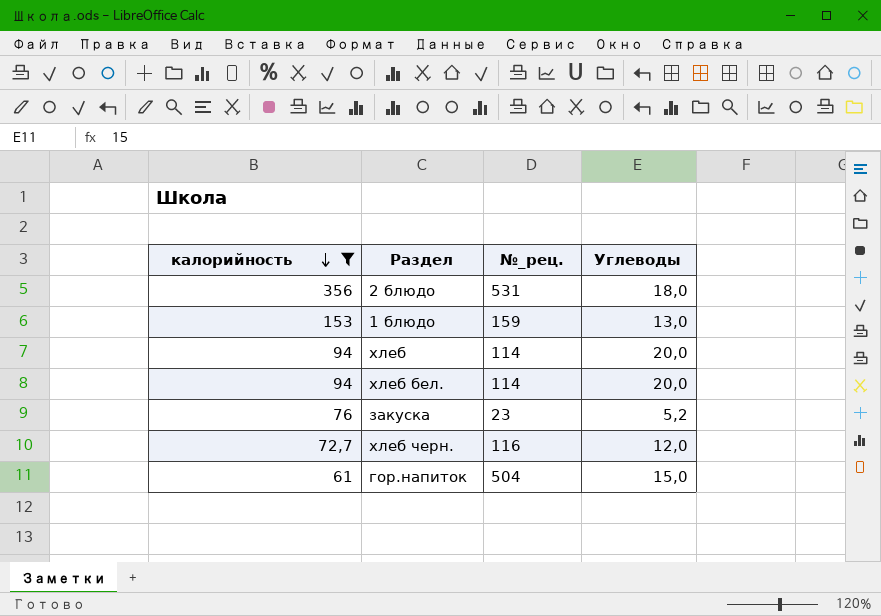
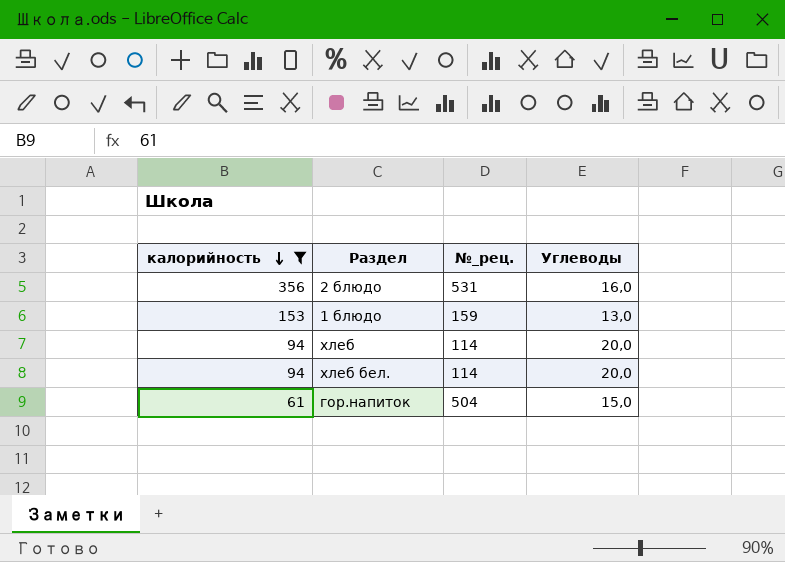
row закуска: 76 | 23 | 5,2 -> none
row хлеб черн.: 72,7 | 116 | 12,0 -> none
2 блюдо | Углеводы: 18,0 -> 16,0

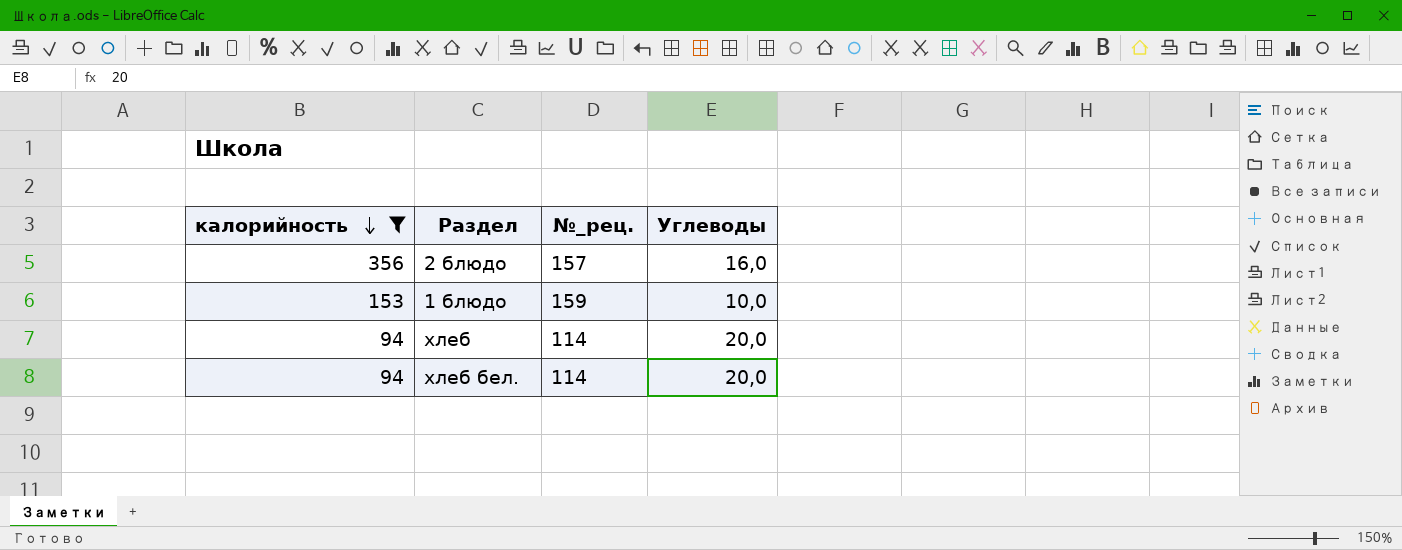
row гор.напиток: 61 | 504 | 15,0 -> none
2 блюдо | №_рец.: 531 -> 157
1 блюдо | Углеводы: 13,0 -> 10,0

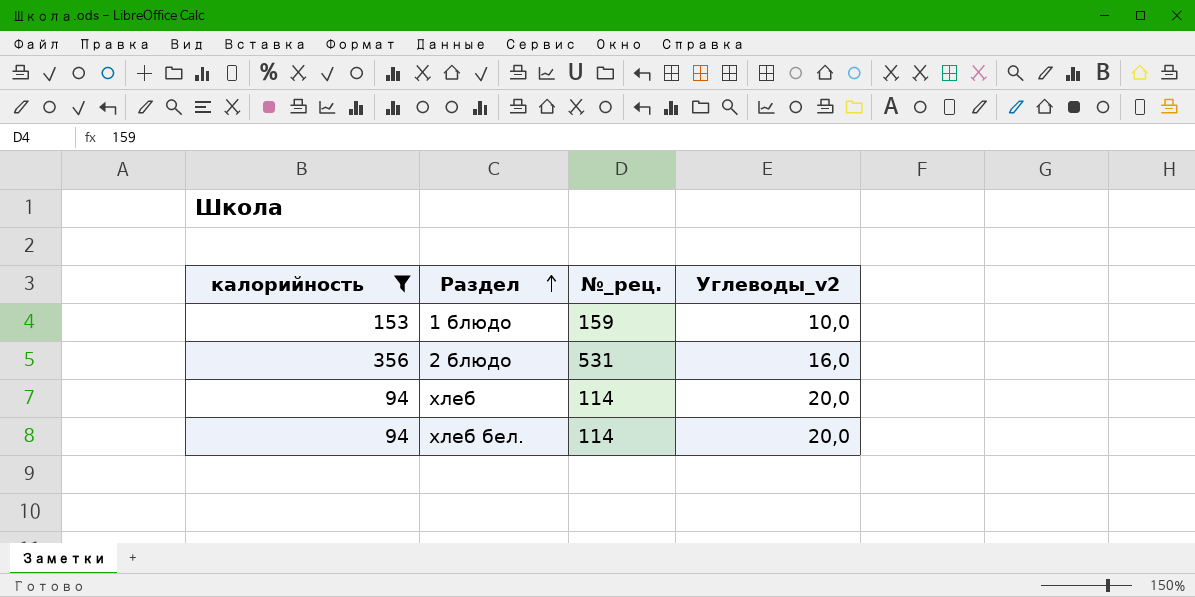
row order: калорийность descending -> Раздел ascending
column name: Углеводы -> Углеводы_v2
2 блюдо | №_рец.: 157 -> 531

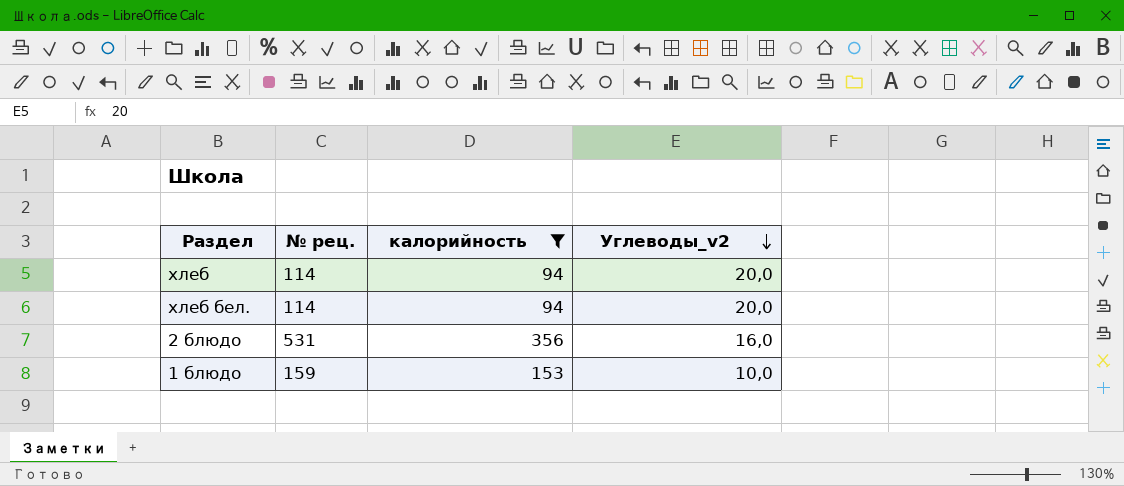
row order: Раздел ascending -> Углеводы_v2 descending
column name: №_рец. -> № рец.
column калорийность | position: 1 -> 3

